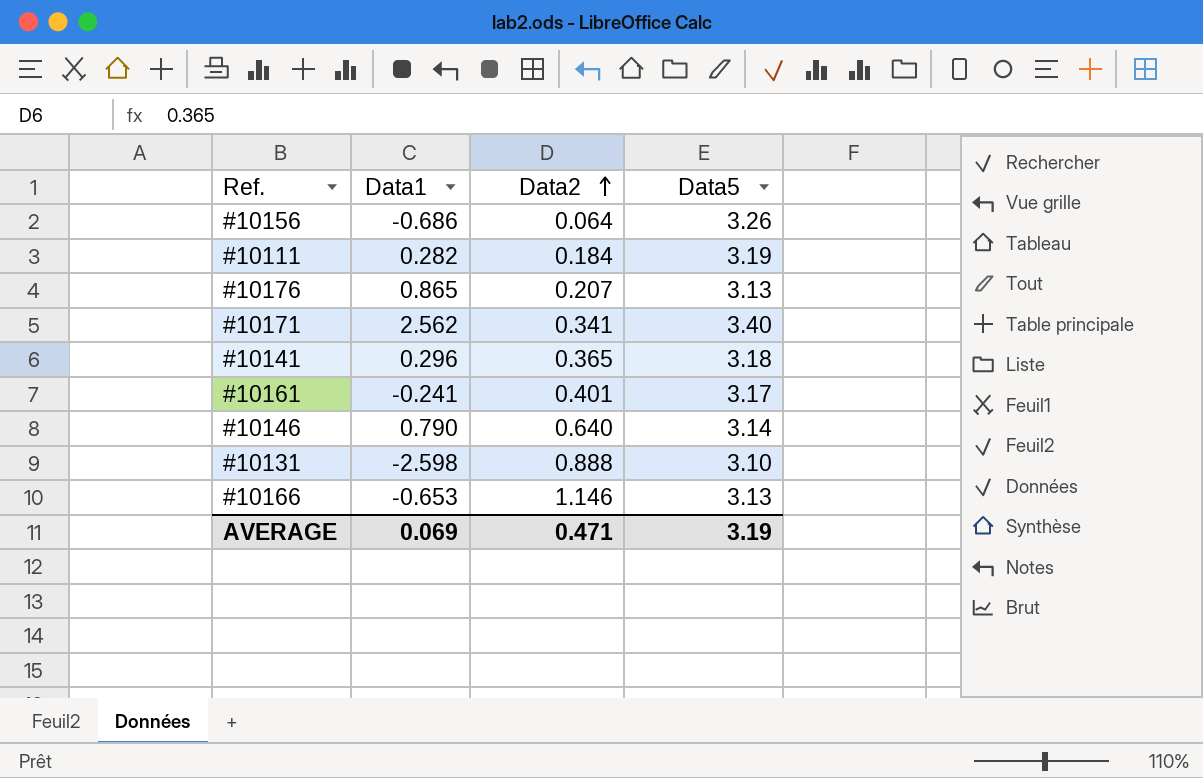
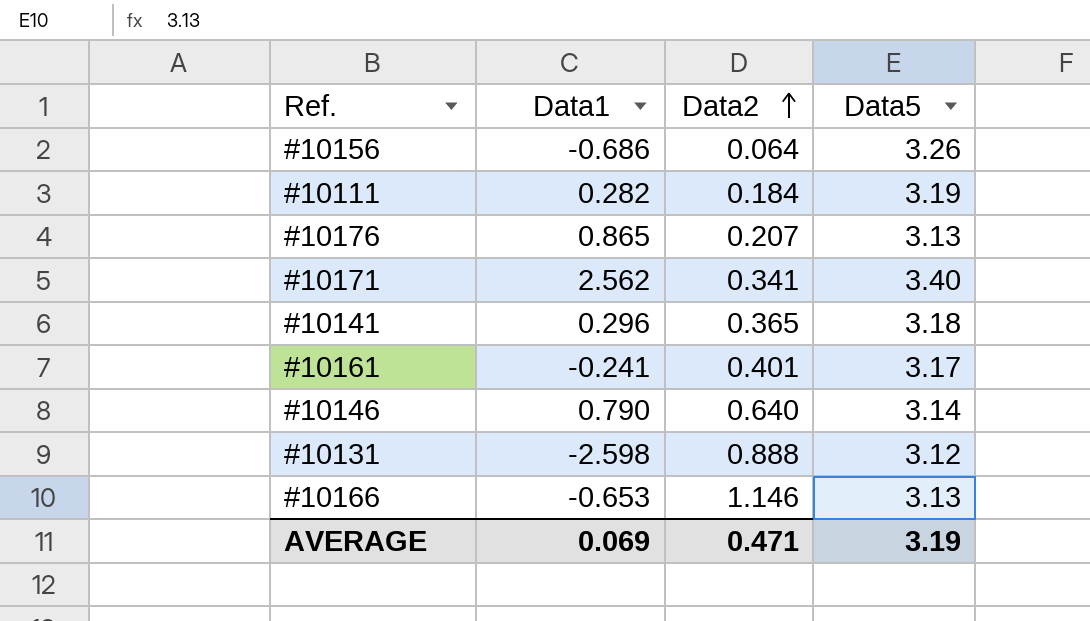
#10131 | Data5: 3.10 -> 3.12

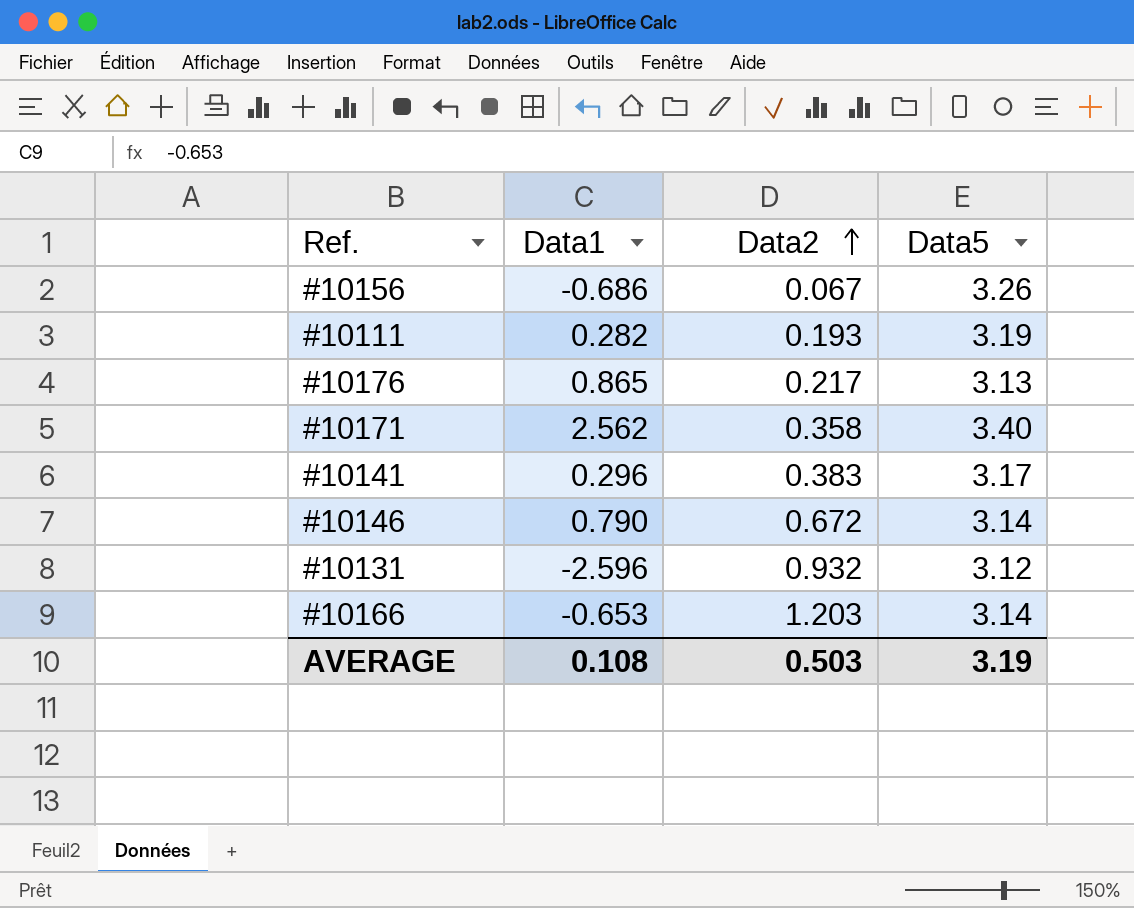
row #10161: -0.241 | 0.401 | 3.17 -> none
#10156 | Data2: 0.064 -> 0.067
#10111 | Data2: 0.184 -> 0.193
#10176 | Data2: 0.207 -> 0.217
#10171 | Data2: 0.341 -> 0.358
#10141 | Data2: 0.365 -> 0.383
#10141 | Data5: 3.18 -> 3.17
#10146 | Data2: 0.640 -> 0.672
#10131 | Data1: -2.598 -> -2.596
#10131 | Data2: 0.888 -> 0.932
#10166 | Data2: 1.146 -> 1.203
#10166 | Data5: 3.13 -> 3.14
AVERAGE | Data1: 0.069 -> 0.108
AVERAGE | Data2: 0.471 -> 0.503

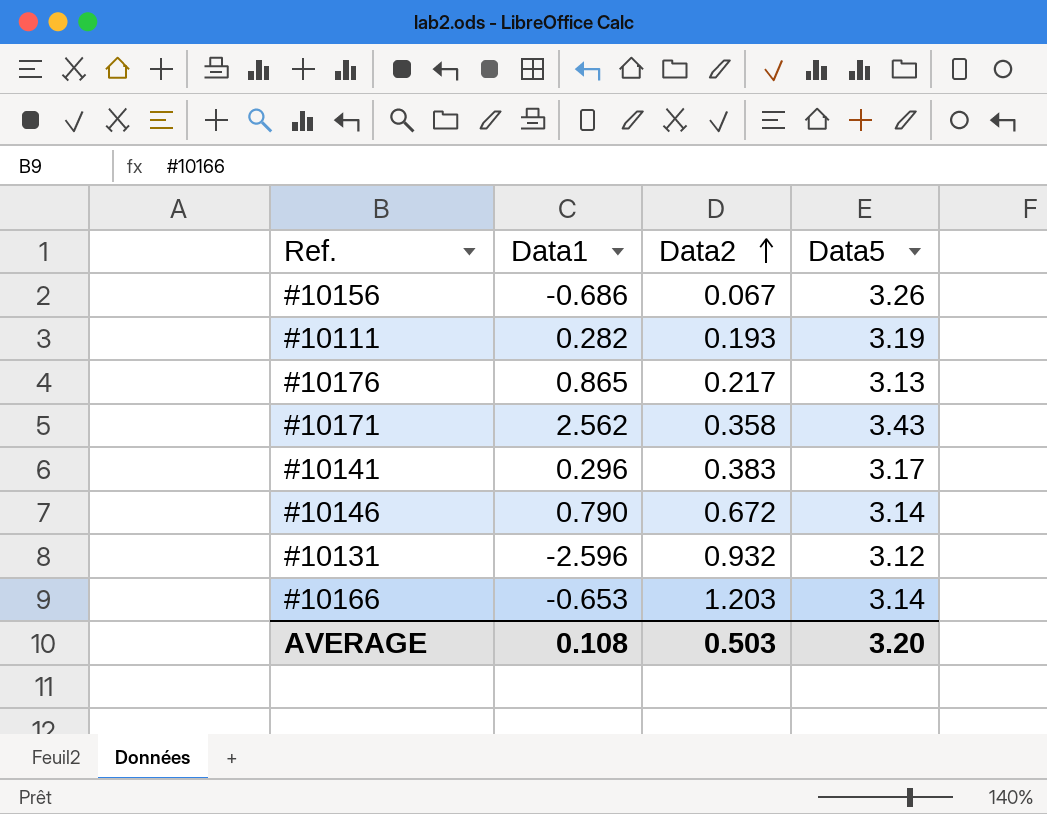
#10171 | Data5: 3.40 -> 3.43
AVERAGE | Data5: 3.19 -> 3.20

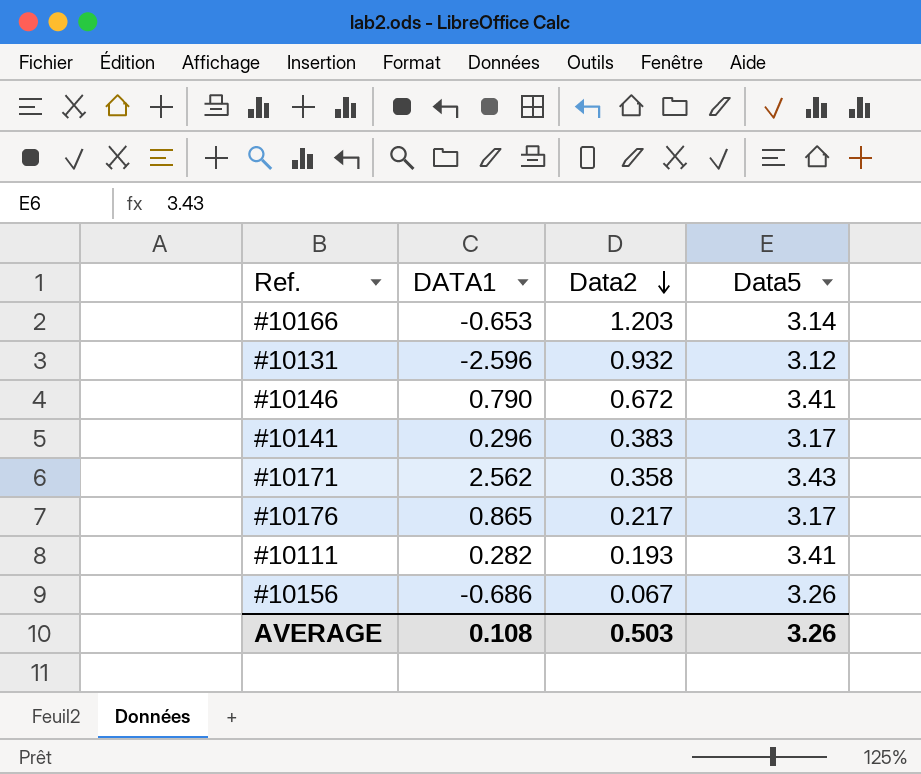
row order: Data2 ascending -> Data2 descending
column name: Data1 -> DATA1
#10146 | Data5: 3.14 -> 3.41
#10176 | Data5: 3.13 -> 3.17
#10111 | Data5: 3.19 -> 3.41
AVERAGE | Data5: 3.20 -> 3.26

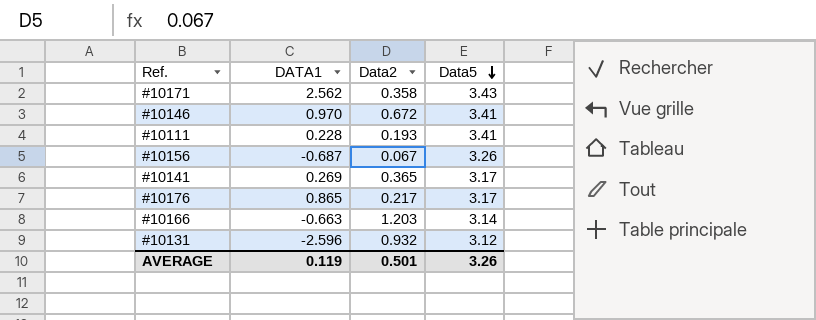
row order: Data2 descending -> Data5 descending
#10146 | DATA1: 0.790 -> 0.970
#10111 | DATA1: 0.282 -> 0.228
#10156 | DATA1: -0.686 -> -0.687
#10141 | DATA1: 0.296 -> 0.269
#10141 | Data2: 0.383 -> 0.365
#10166 | DATA1: -0.653 -> -0.663
AVERAGE | DATA1: 0.108 -> 0.119
AVERAGE | Data2: 0.503 -> 0.501

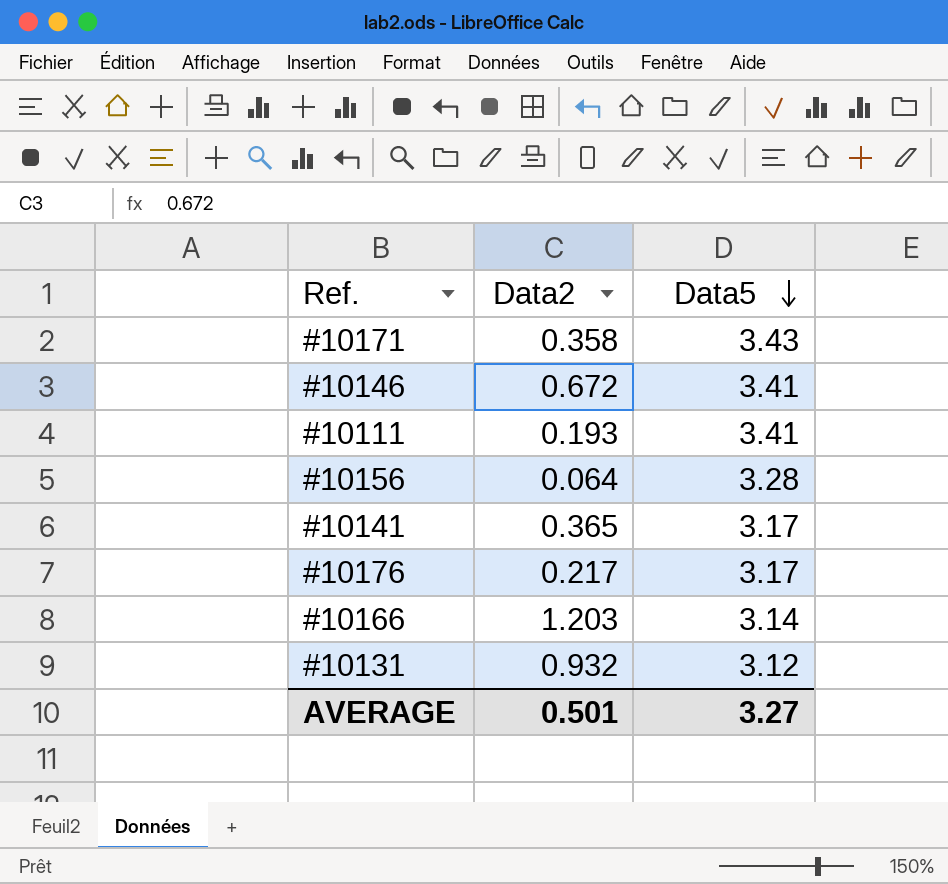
column DATA1 | position: 2 -> none
#10156 | Data2: 0.067 -> 0.064
#10156 | Data5: 3.26 -> 3.28
AVERAGE | Data5: 3.26 -> 3.27

